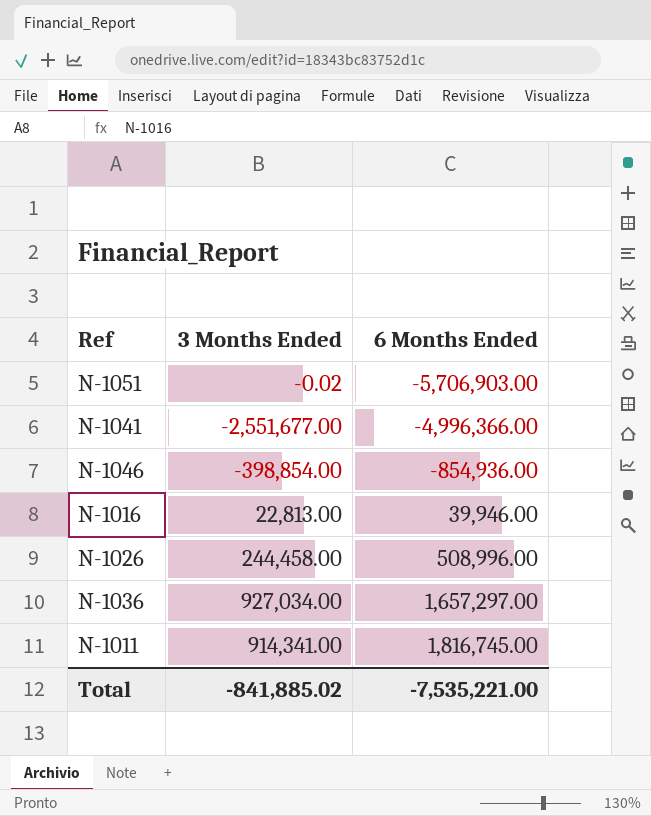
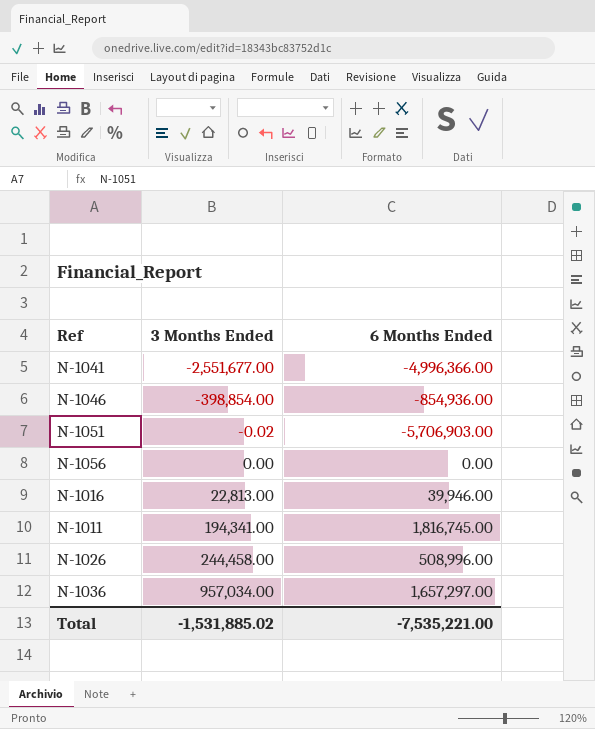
row order: 6 Months Ended ascending -> 3 Months Ended ascending
row N-1056: none -> 0.00 | 0.00
N-1011 | 3 Months Ended: 914,341.00 -> 194,341.00
N-1036 | 3 Months Ended: 927,034.00 -> 957,034.00
Total | 3 Months Ended: -841,885.02 -> -1,531,885.02

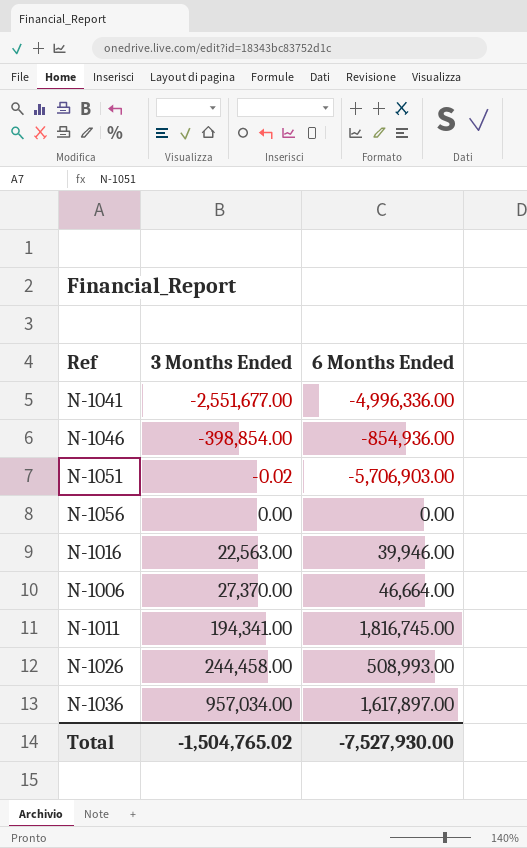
N-1041 | 6 Months Ended: -4,996,366.00 -> -4,996,336.00
N-1016 | 3 Months Ended: 22,813.00 -> 22,563.00
row N-1006: none -> 27,370.00 | 46,664.00
N-1026 | 6 Months Ended: 508,996.00 -> 508,993.00
N-1036 | 6 Months Ended: 1,657,297.00 -> 1,617,897.00
Total | 3 Months Ended: -1,531,885.02 -> -1,504,765.02
Total | 6 Months Ended: -7,535,221.00 -> -7,527,930.00

